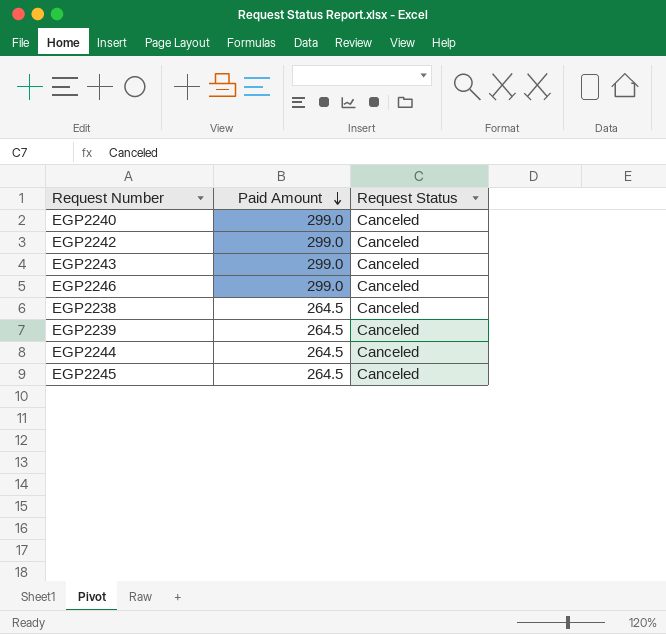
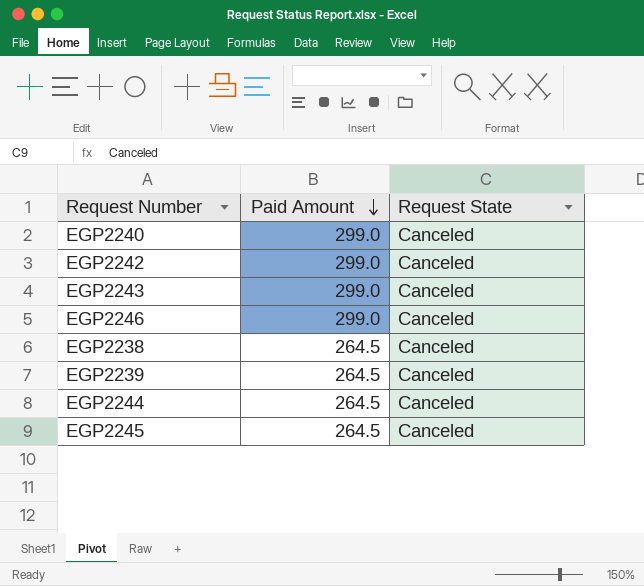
column name: Request Status -> Request State

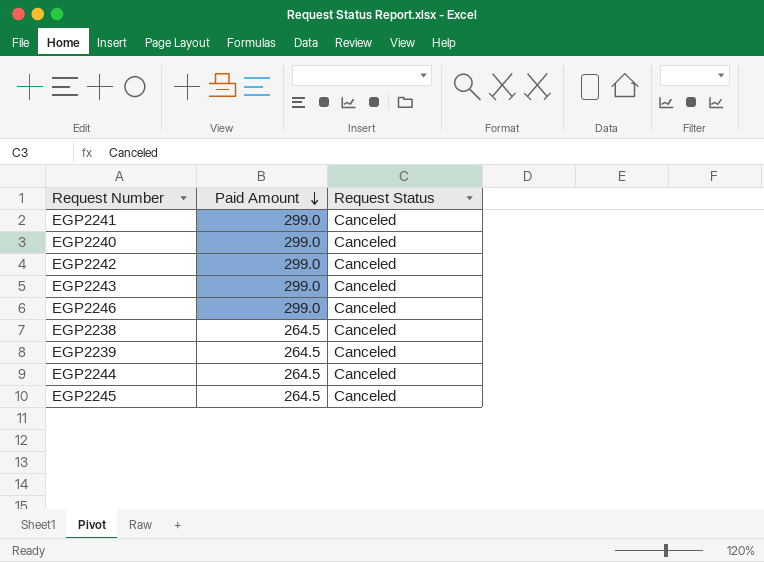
column name: Request State -> Request Status
row EGP2241: none -> 299.0 | Canceled

